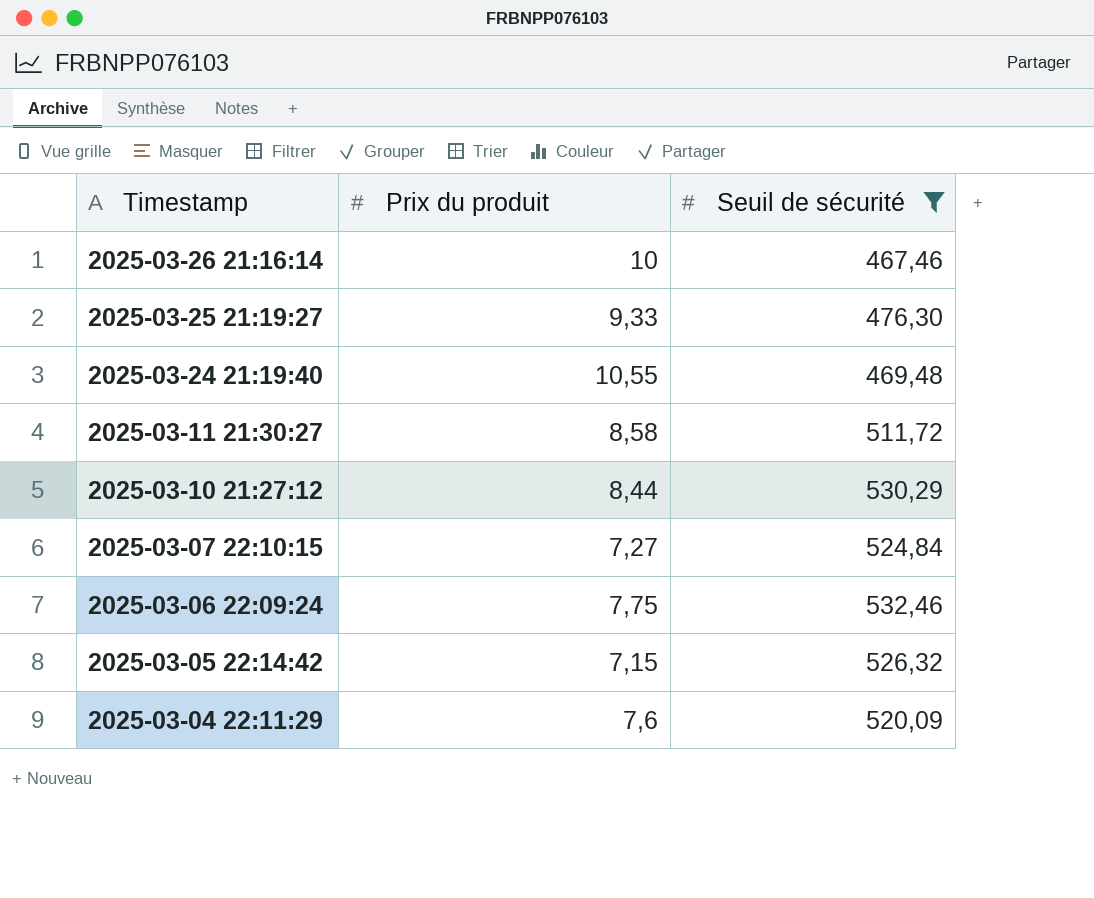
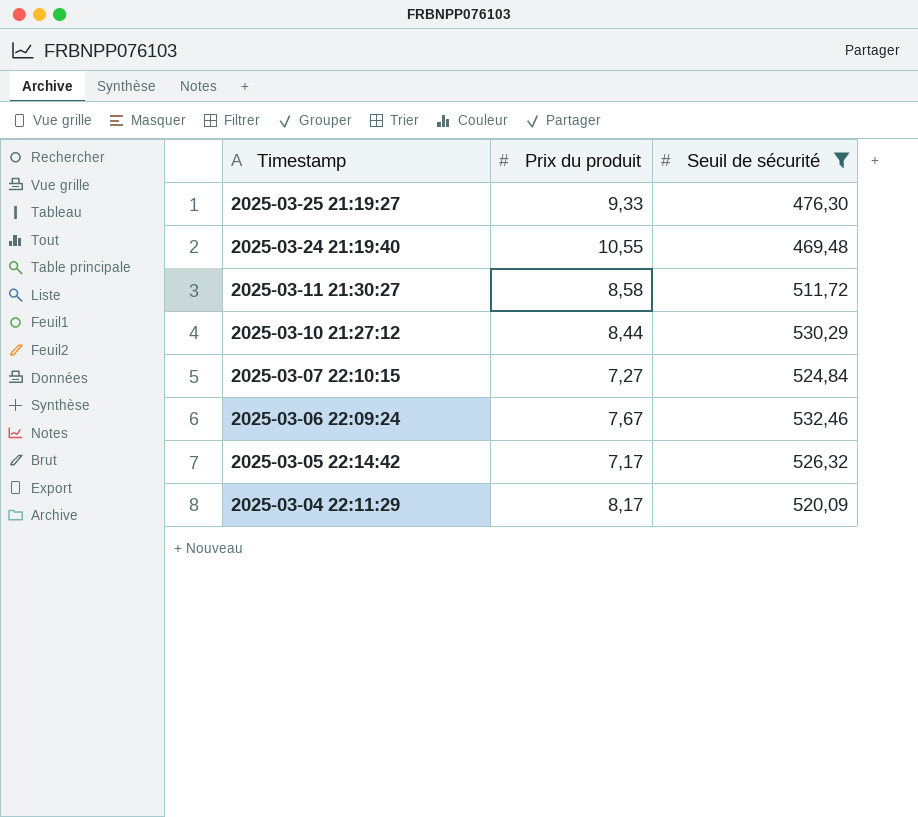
row 2025-03-26 21:16:14: 10 | 467,46 -> none
2025-03-06 22:09:24 | Prix du produit: 7,75 -> 7,67
2025-03-05 22:14:42 | Prix du produit: 7,15 -> 7,17
2025-03-04 22:11:29 | Prix du produit: 7,6 -> 8,17

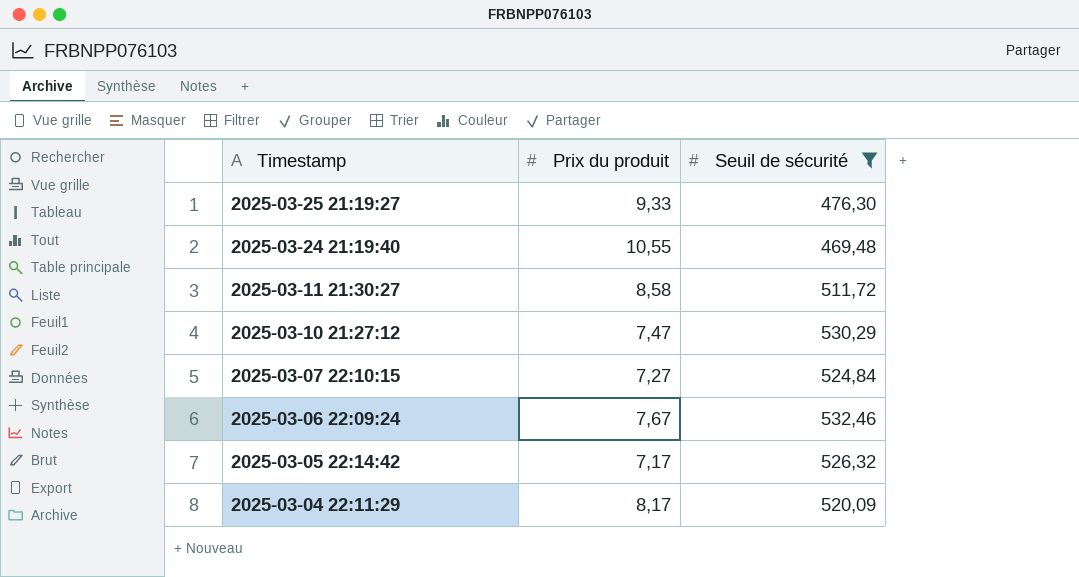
2025-03-10 21:27:12 | Prix du produit: 8,44 -> 7,47

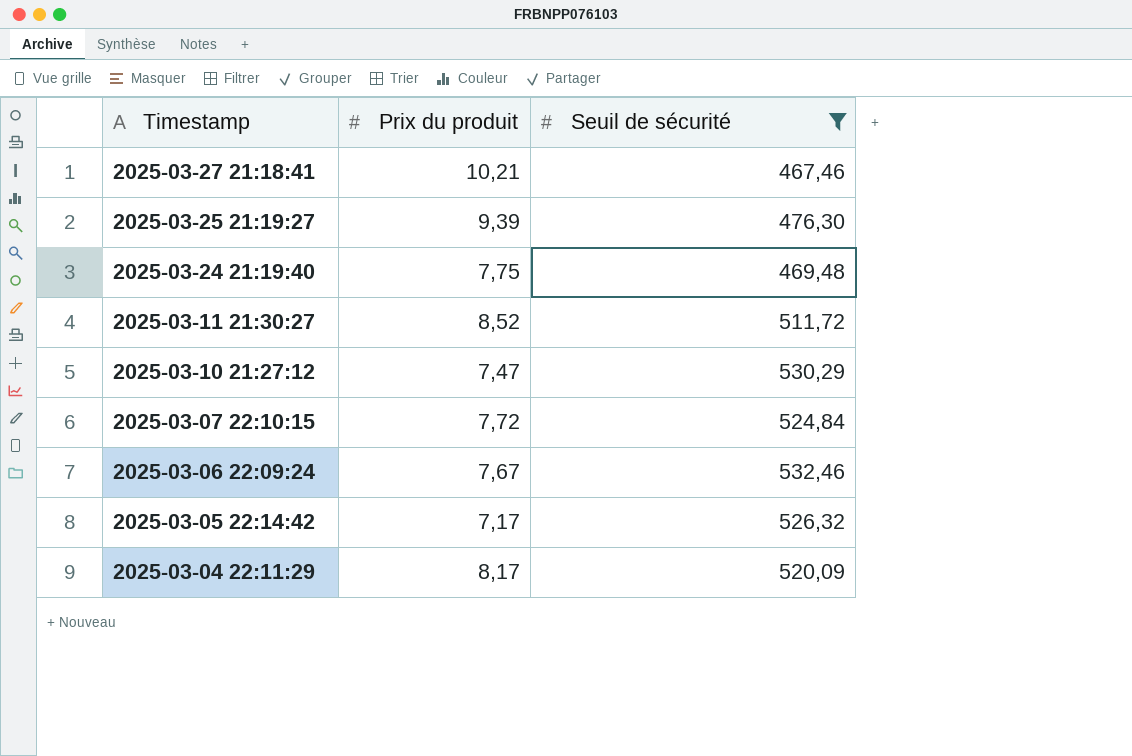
row 2025-03-27 21:18:41: none -> 10,21 | 467,46
2025-03-25 21:19:27 | Prix du produit: 9,33 -> 9,39
2025-03-24 21:19:40 | Prix du produit: 10,55 -> 7,75
2025-03-11 21:30:27 | Prix du produit: 8,58 -> 8,52
2025-03-07 22:10:15 | Prix du produit: 7,27 -> 7,72

